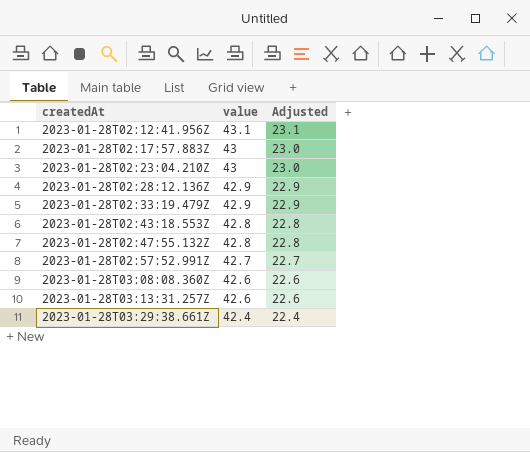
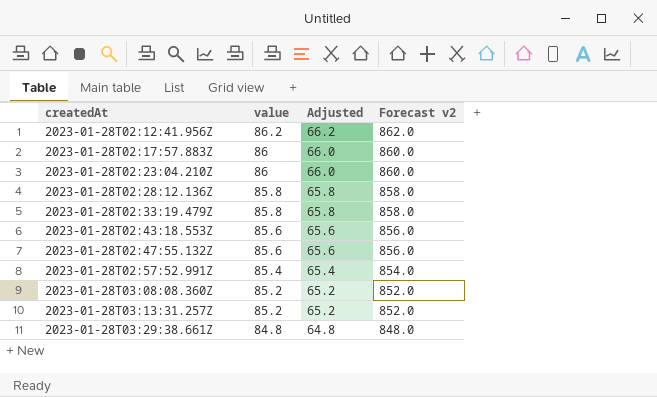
column Forecast v2 | formula: none -> [value] * 10
2023-01-28T02:12:41.956Z | value: 43.1 -> 86.2
2023-01-28T02:12:41.956Z | Adjusted: 23.1 -> 66.2
2023-01-28T02:17:57.883Z | value: 43 -> 86
2023-01-28T02:17:57.883Z | Adjusted: 23.0 -> 66.0
2023-01-28T02:23:04.210Z | value: 43 -> 86
2023-01-28T02:23:04.210Z | Adjusted: 23.0 -> 66.0
2023-01-28T02:28:12.136Z | value: 42.9 -> 85.8
2023-01-28T02:28:12.136Z | Adjusted: 22.9 -> 65.8
2023-01-28T02:33:19.479Z | value: 42.9 -> 85.8
2023-01-28T02:33:19.479Z | Adjusted: 22.9 -> 65.8
2023-01-28T02:43:18.553Z | value: 42.8 -> 85.6
2023-01-28T02:43:18.553Z | Adjusted: 22.8 -> 65.6
2023-01-28T02:47:55.132Z | value: 42.8 -> 85.6
2023-01-28T02:47:55.132Z | Adjusted: 22.8 -> 65.6
2023-01-28T02:57:52.991Z | value: 42.7 -> 85.4
2023-01-28T02:57:52.991Z | Adjusted: 22.7 -> 65.4
2023-01-28T03:08:08.360Z | value: 42.6 -> 85.2
2023-01-28T03:08:08.360Z | Adjusted: 22.6 -> 65.2
2023-01-28T03:13:31.257Z | value: 42.6 -> 85.2
2023-01-28T03:13:31.257Z | Adjusted: 22.6 -> 65.2
2023-01-28T03:29:38.661Z | value: 42.4 -> 84.8
2023-01-28T03:29:38.661Z | Adjusted: 22.4 -> 64.8

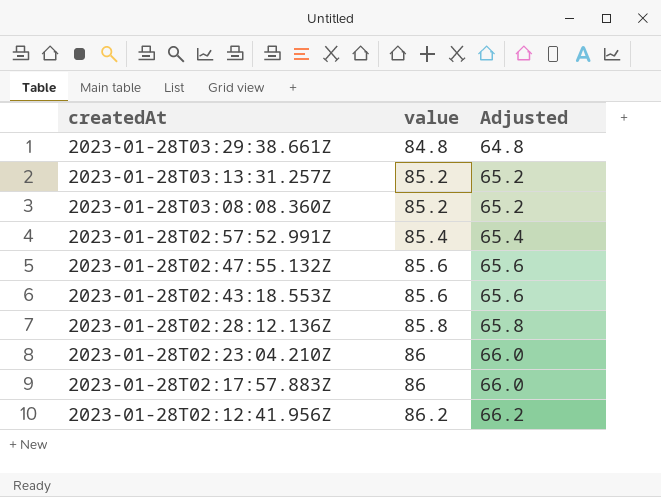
row order: createdAt ascending -> createdAt descending
column Forecast v2 | formula: [value] * 10 -> none
row 2023-01-28T02:33:19.479Z: 85.8 | 65.8 | 858.0 -> none

